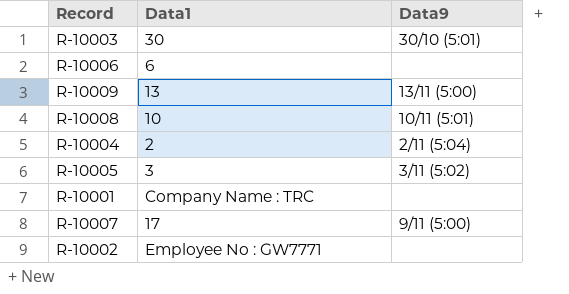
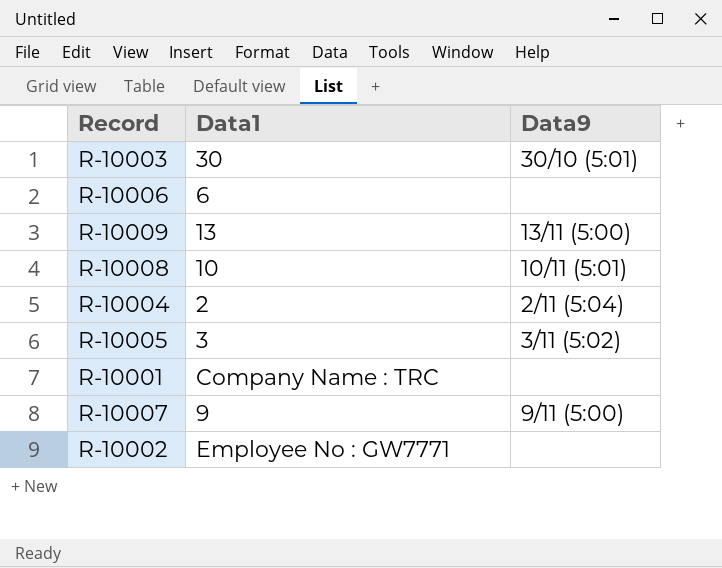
R-10007 | Data1: 17 -> 9

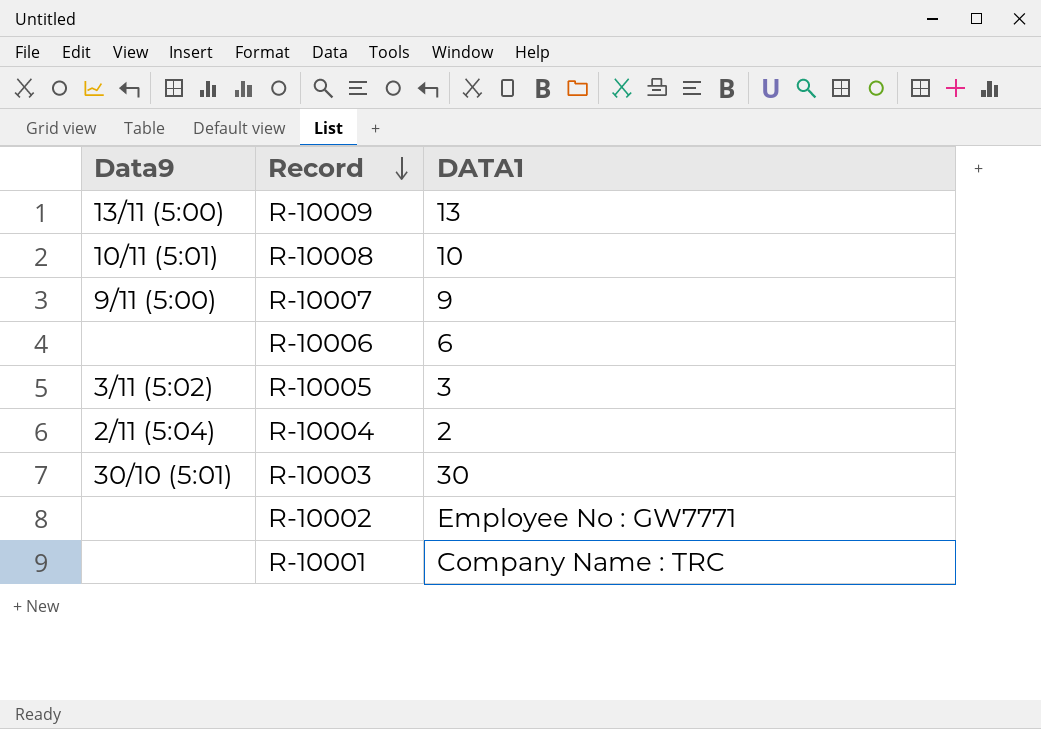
row order: none -> Record descending
column Data9 | position: 3 -> 1
column name: Data1 -> DATA1

